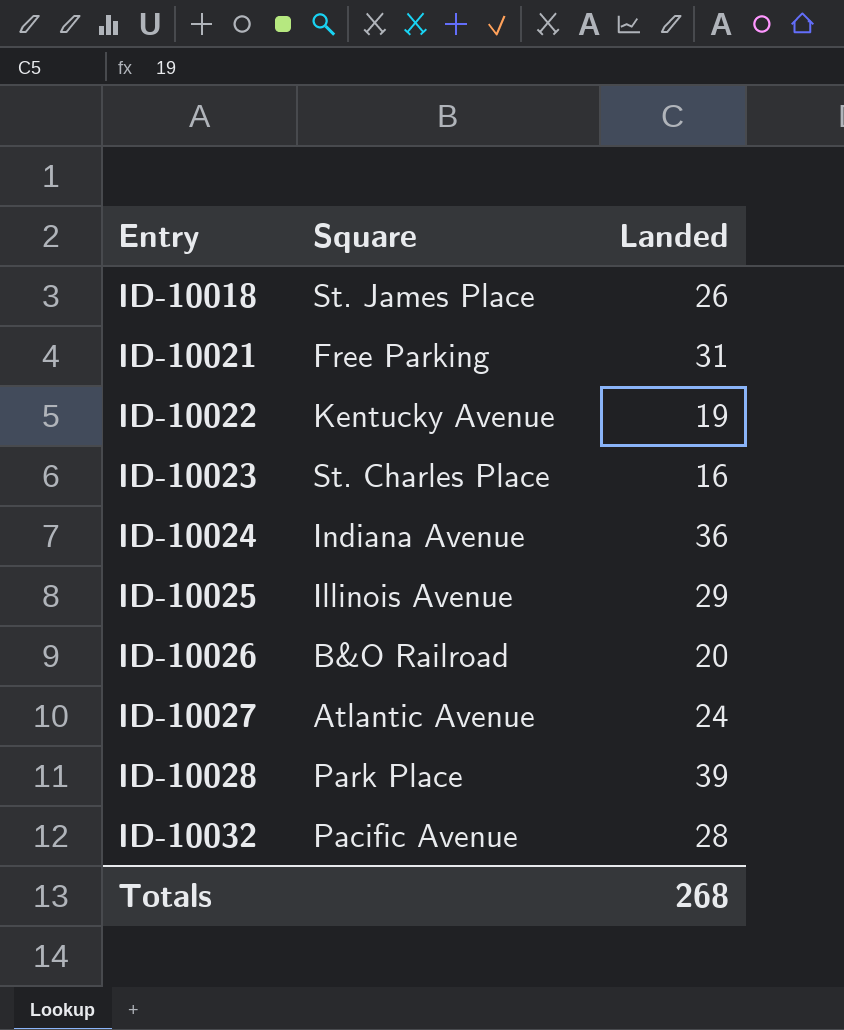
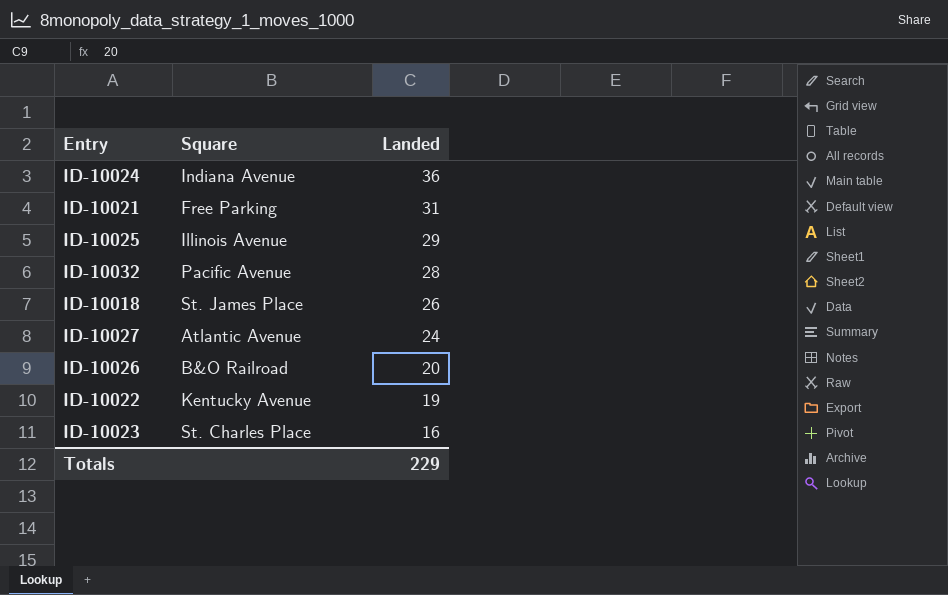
row order: Entry ascending -> Landed descending
row ID-10028: Park Place | 39 -> none
Totals | Landed: 268 -> 229

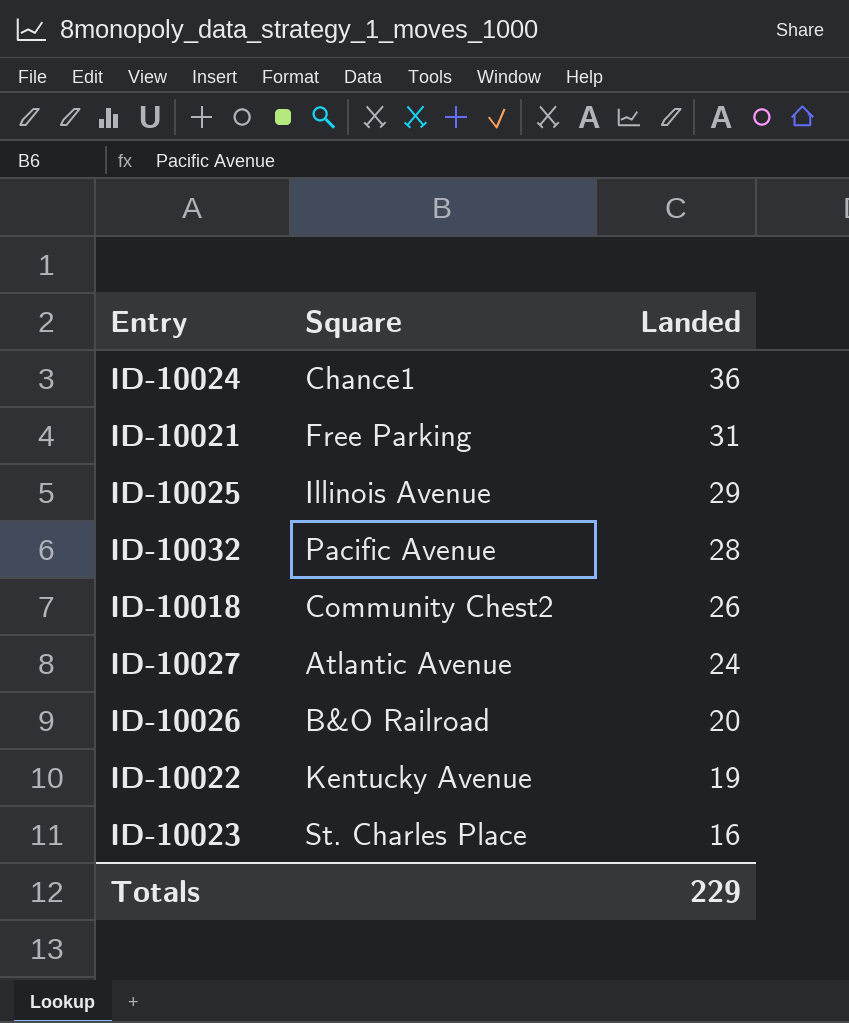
ID-10024 | Square: Indiana Avenue -> Chance1
ID-10018 | Square: St. James Place -> Community Chest2

